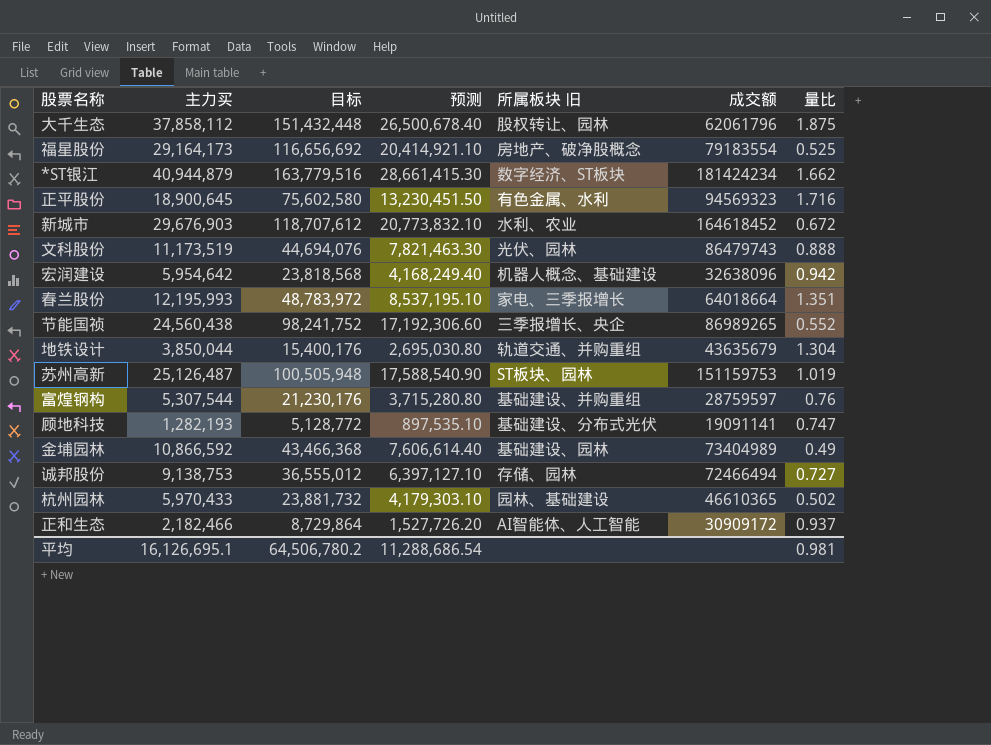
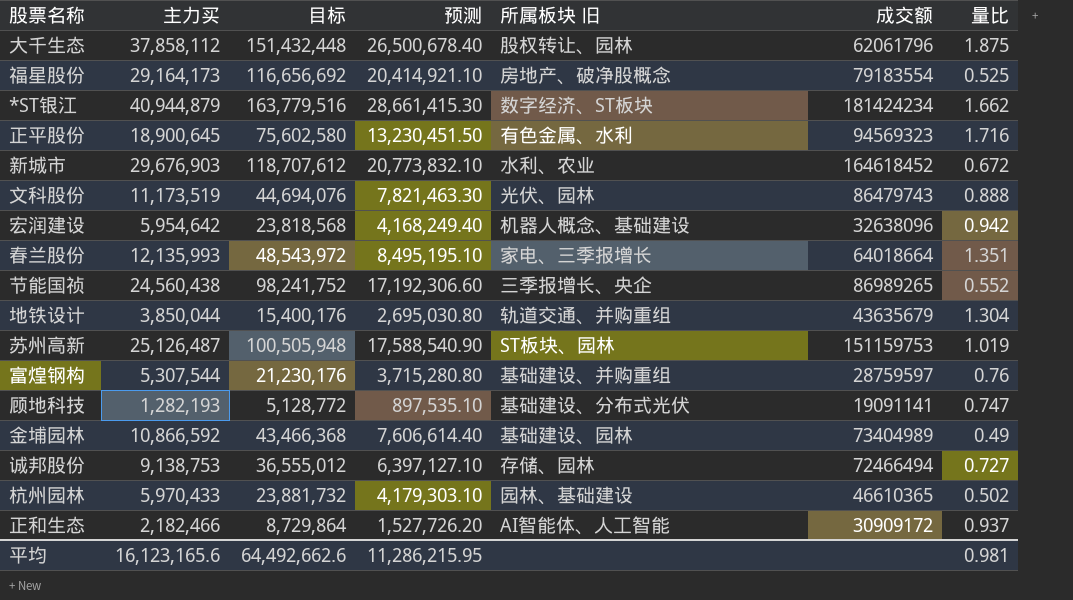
春兰股份 | 主力买: 12,195,993 -> 12,135,993
春兰股份 | 目标: 48,783,972 -> 48,543,972
春兰股份 | 预测: 8,537,195.10 -> 8,495,195.10
平均 | 主力买: 16,126,695.1 -> 16,123,165.6
平均 | 目标: 64,506,780.2 -> 64,492,662.6
平均 | 预测: 11,288,686.54 -> 11,286,215.95

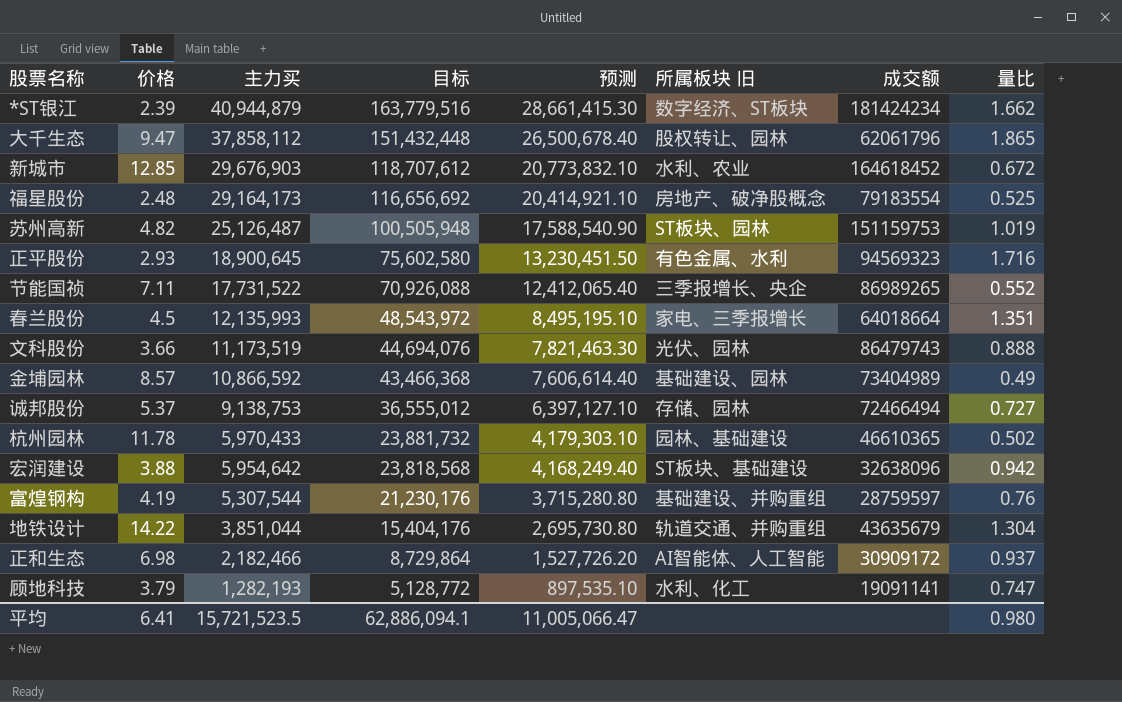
row order: none -> 主力买 descending
column 价格 | position: none -> 2
大千生态 | 量比: 1.875 -> 1.865
节能国祯 | 主力买: 24,560,438 -> 17,731,522
节能国祯 | 目标: 98,241,752 -> 70,926,088
节能国祯 | 预测: 17,192,306.60 -> 12,412,065.40
宏润建设 | 所属板块 旧: 机器人概念、基础建设 -> ST板块、基础建设
地铁设计 | 主力买: 3,850,044 -> 3,851,044
地铁设计 | 目标: 15,400,176 -> 15,404,176
地铁设计 | 预测: 2,695,030.80 -> 2,695,730.80
顾地科技 | 所属板块 旧: 基础建设、分布式光伏 -> 水利、化工
平均 | 主力买: 16,123,165.6 -> 15,721,523.5
平均 | 目标: 64,492,662.6 -> 62,886,094.1
平均 | 预测: 11,286,215.95 -> 11,005,066.47
平均 | 量比: 0.981 -> 0.980

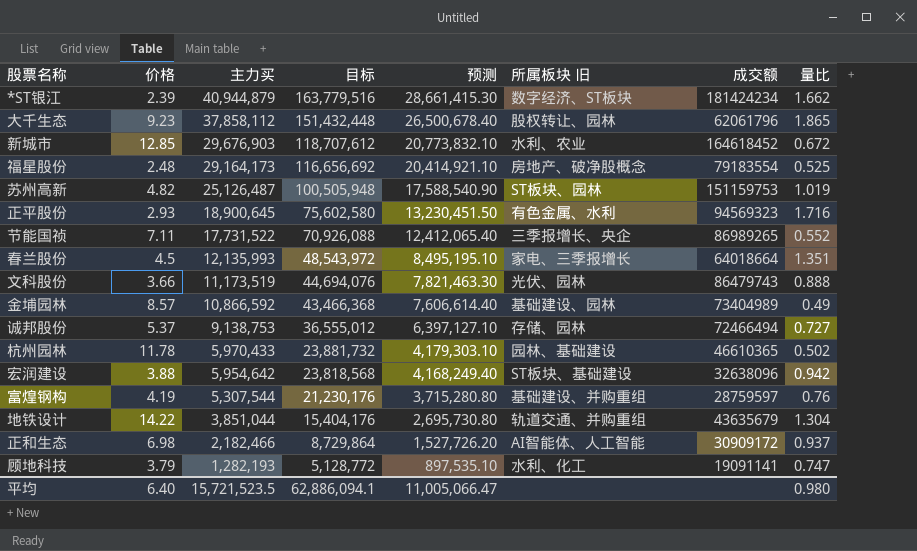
大千生态 | 价格: 9.47 -> 9.23
平均 | 价格: 6.41 -> 6.40

